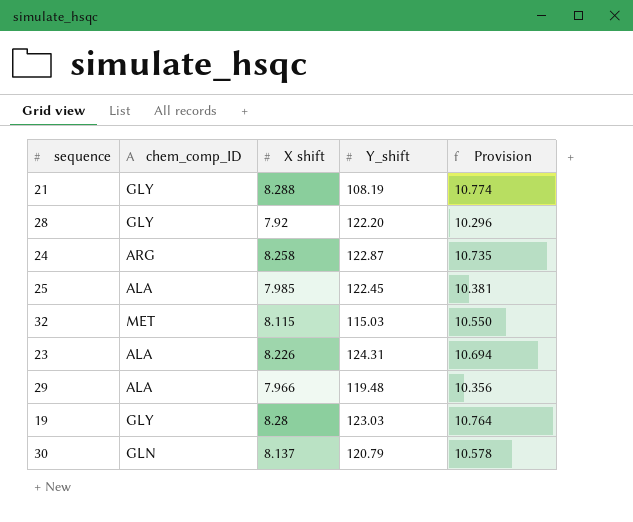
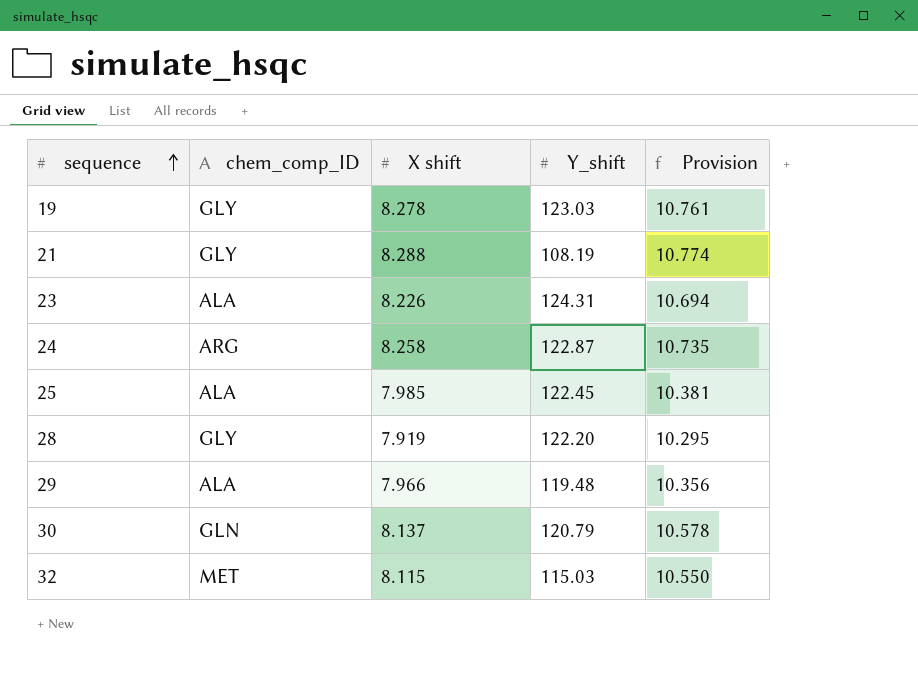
row order: none -> sequence ascending
19 | X shift: 8.28 -> 8.278
19 | Provision: 10.764 -> 10.761
28 | X shift: 7.92 -> 7.919
28 | Provision: 10.296 -> 10.295

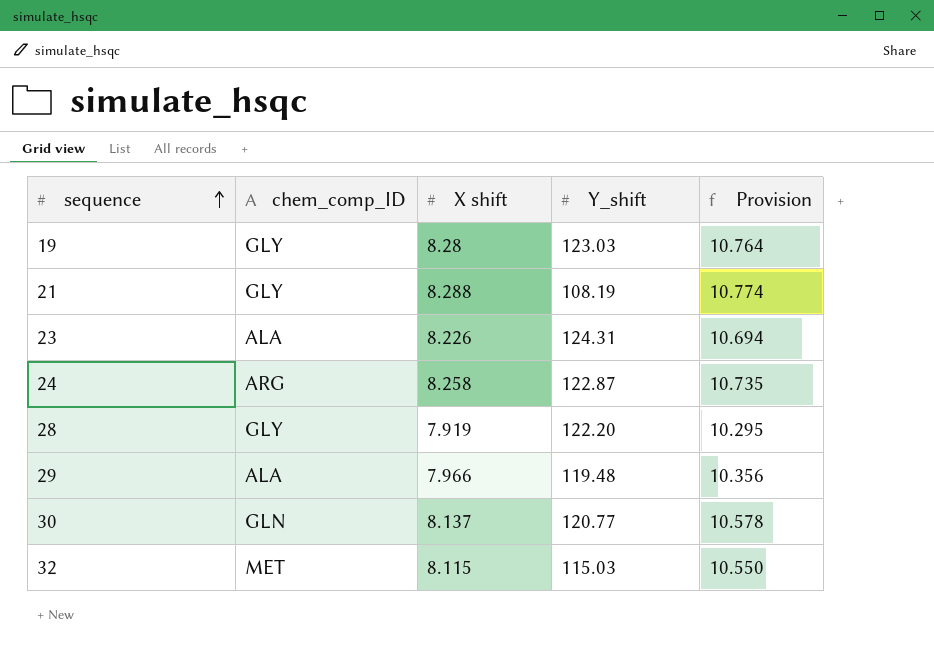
row 25: ALA | 7.985 | 122.45 | 10.381 -> none
19 | X shift: 8.278 -> 8.28
19 | Provision: 10.761 -> 10.764
30 | Y_shift: 120.79 -> 120.77

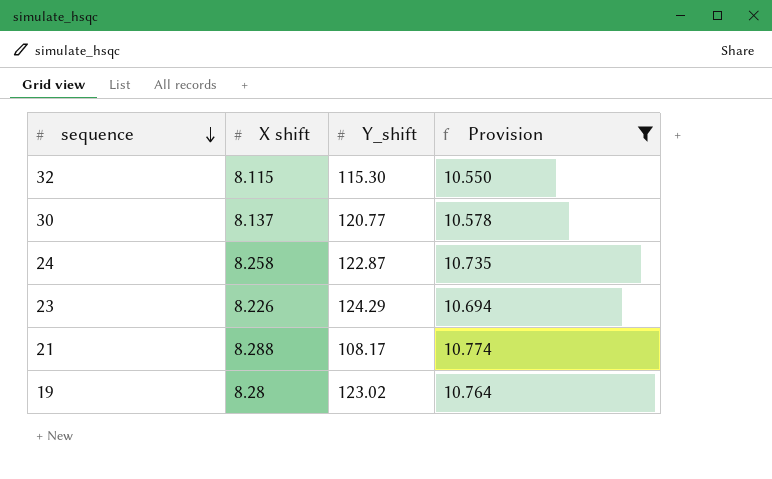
filter: none -> Provision >= 10.550
row order: sequence ascending -> sequence descending
column chem_comp_ID | position: 2 -> none
32 | Y_shift: 115.03 -> 115.30
23 | Y_shift: 124.31 -> 124.29
21 | Y_shift: 108.19 -> 108.17
19 | Y_shift: 123.03 -> 123.02

